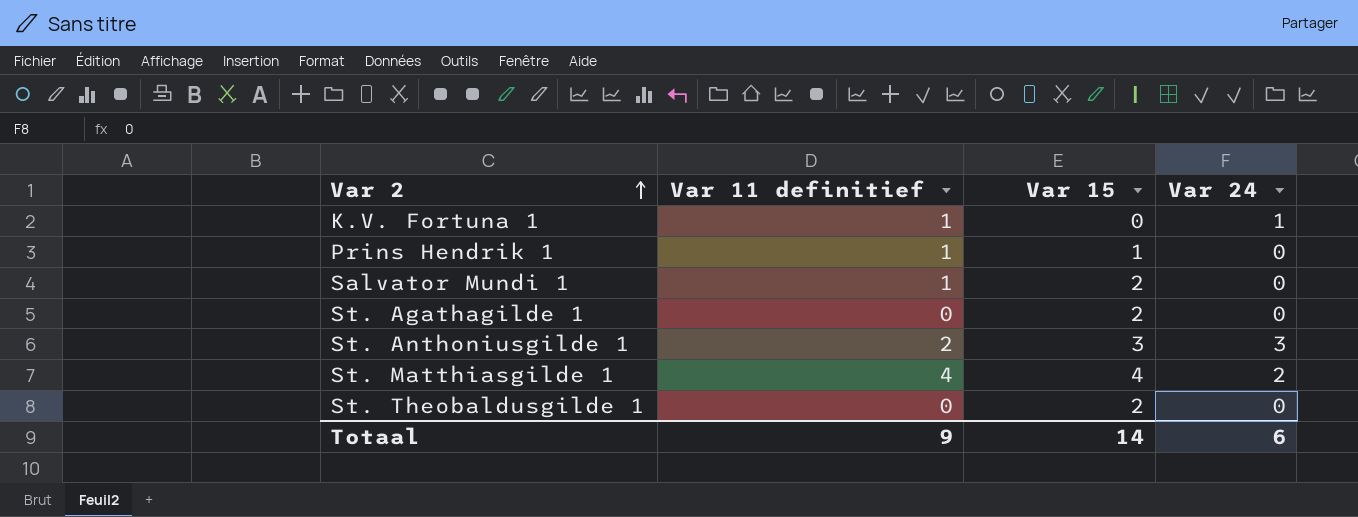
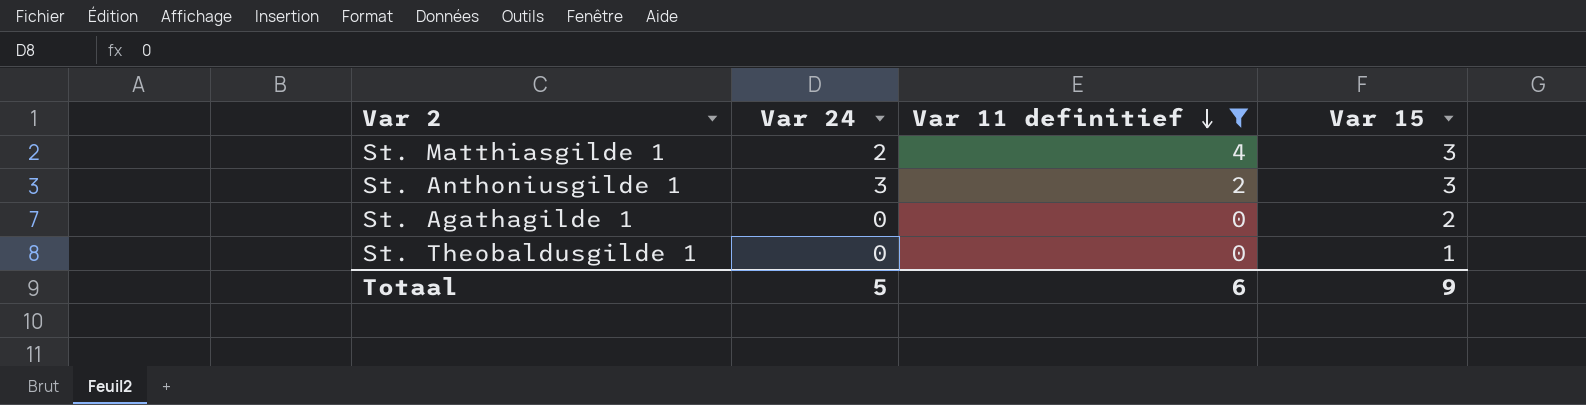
filter: none -> Var 11 definitief != 1
row order: Var 2 ascending -> Var 11 definitief descending
column Var 24 | position: 4 -> 2
St. Matthiasgilde 1 | Var 15: 4 -> 3
St. Theobaldusgilde 1 | Var 15: 2 -> 1
Totaal | Var 24: 6 -> 5
Totaal | Var 11 definitief: 9 -> 6
Totaal | Var 15: 14 -> 9

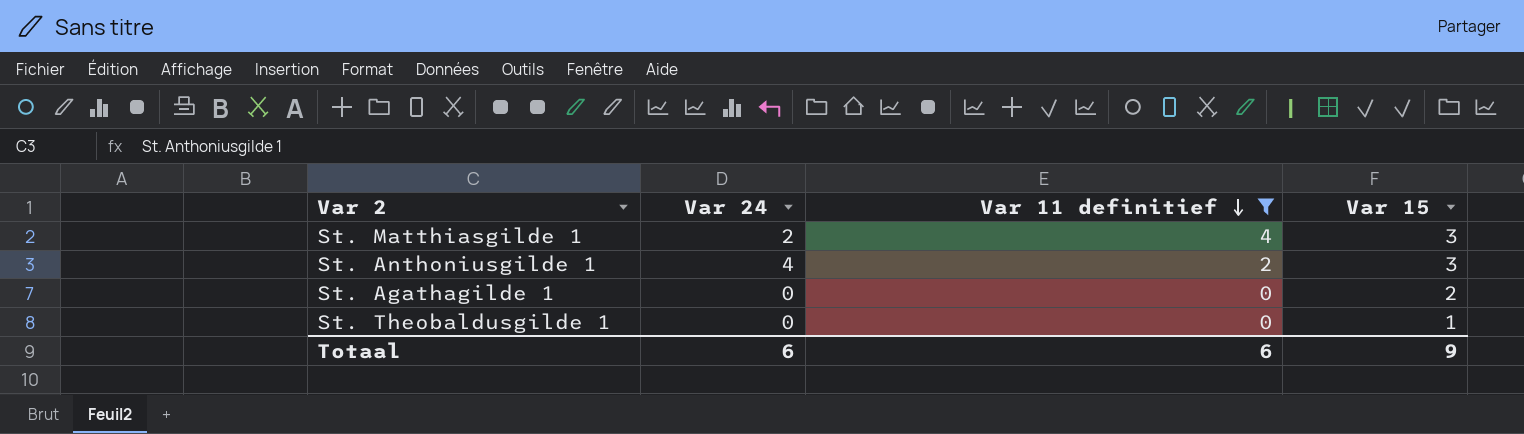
St. Anthoniusgilde 1 | Var 24: 3 -> 4
Totaal | Var 24: 5 -> 6

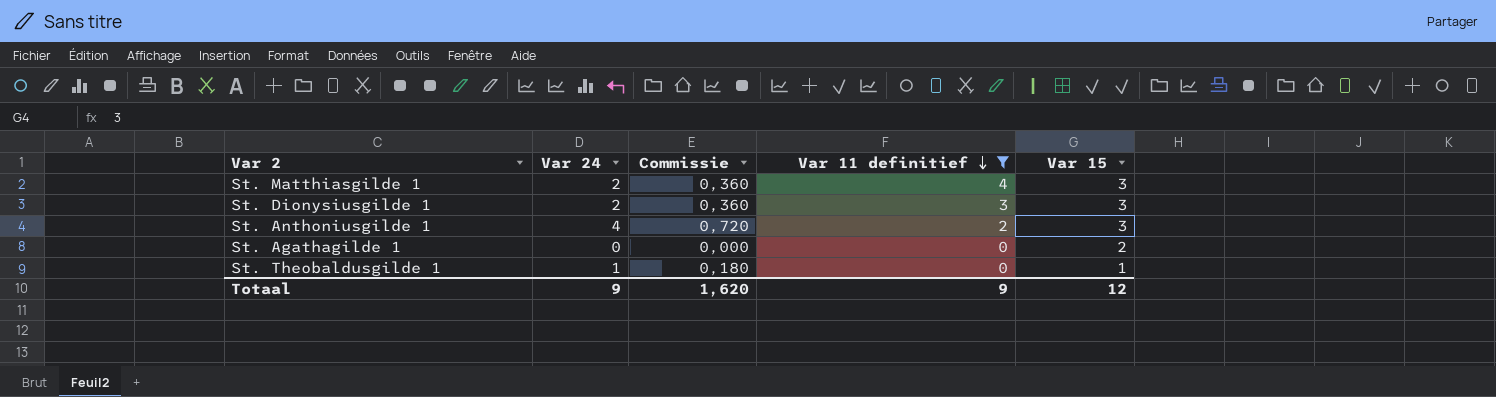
column Commissie | formula: none -> [Var 24] * 0,18
row St. Dionysiusgilde 1: none -> 2 | 0,360 | 3 | 3
St. Theobaldusgilde 1 | Var 24: 0 -> 1
Totaal | Var 24: 6 -> 9
Totaal | Var 11 definitief: 6 -> 9
Totaal | Var 15: 9 -> 12

